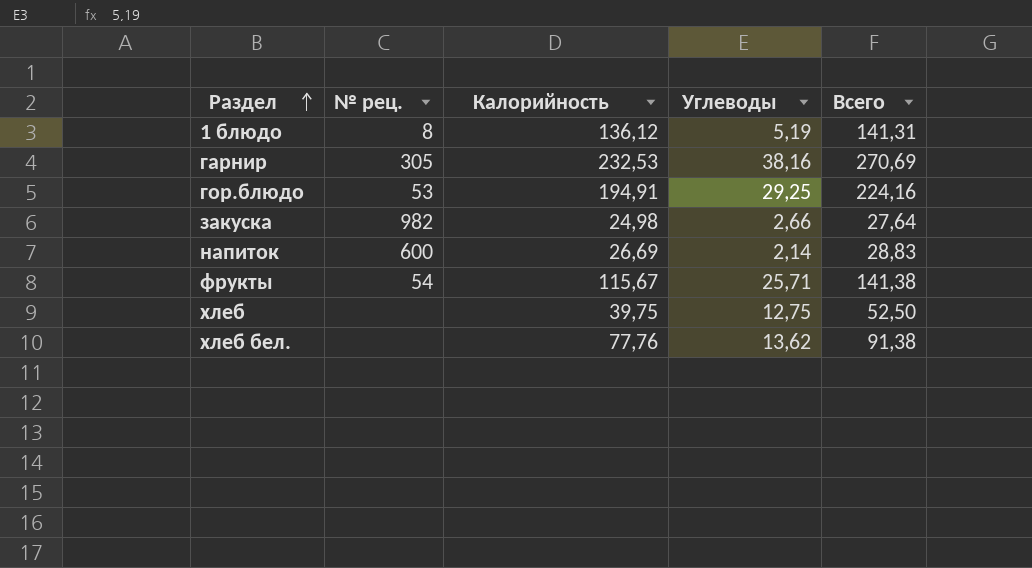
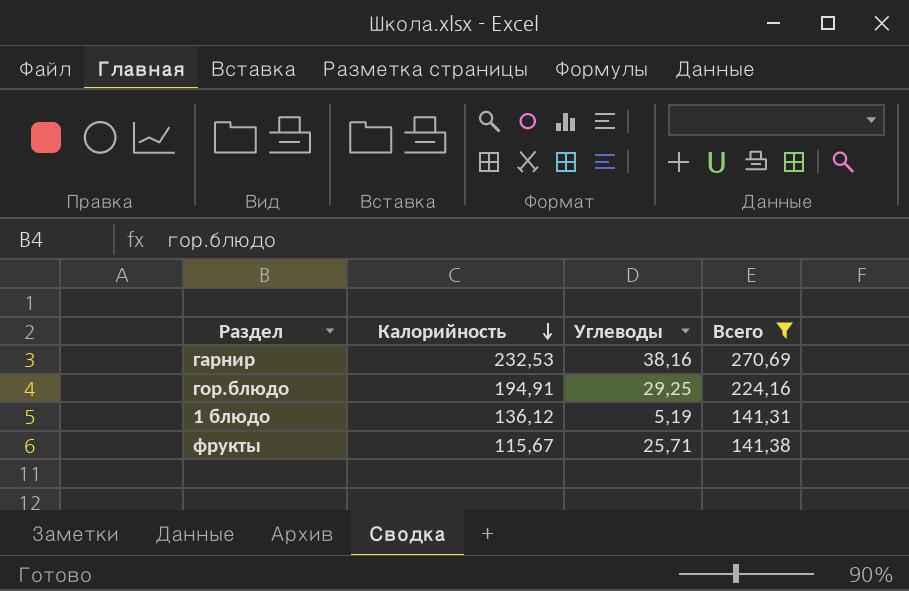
filter: none -> Всего >= 141,31
row order: Раздел ascending -> Калорийность descending
column № рец. | position: 2 -> none

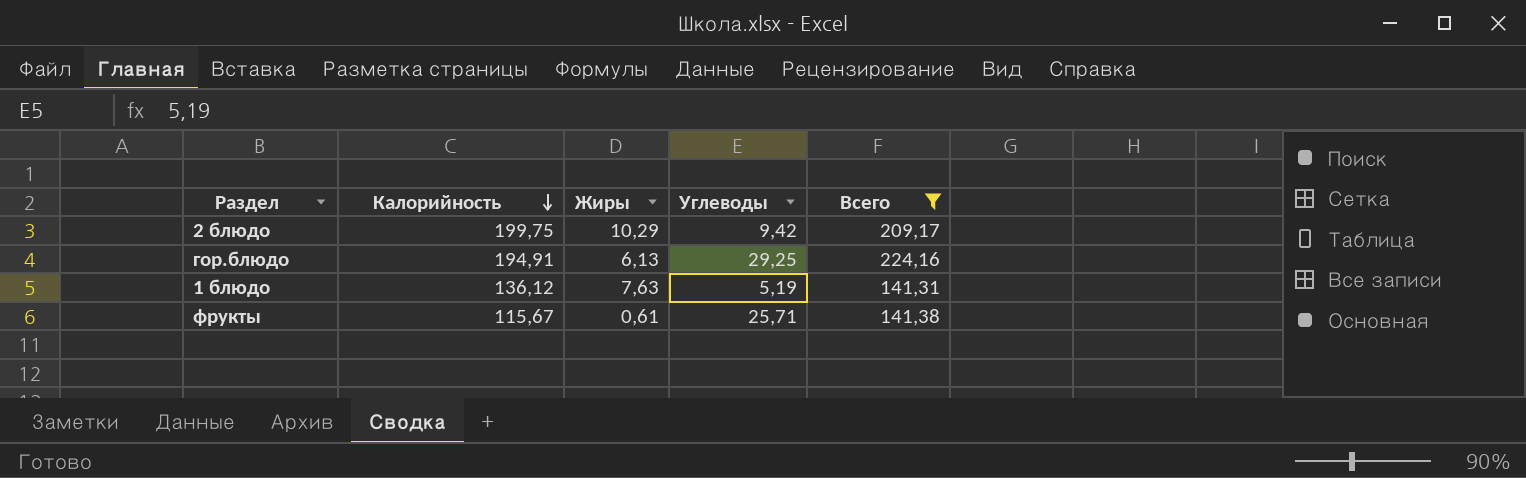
column Жиры | position: none -> 3
row гарнир: 232,53 | 38,16 | 270,69 -> none
row 2 блюдо: none -> 199,75 | 10,29 | 9,42 | 209,17

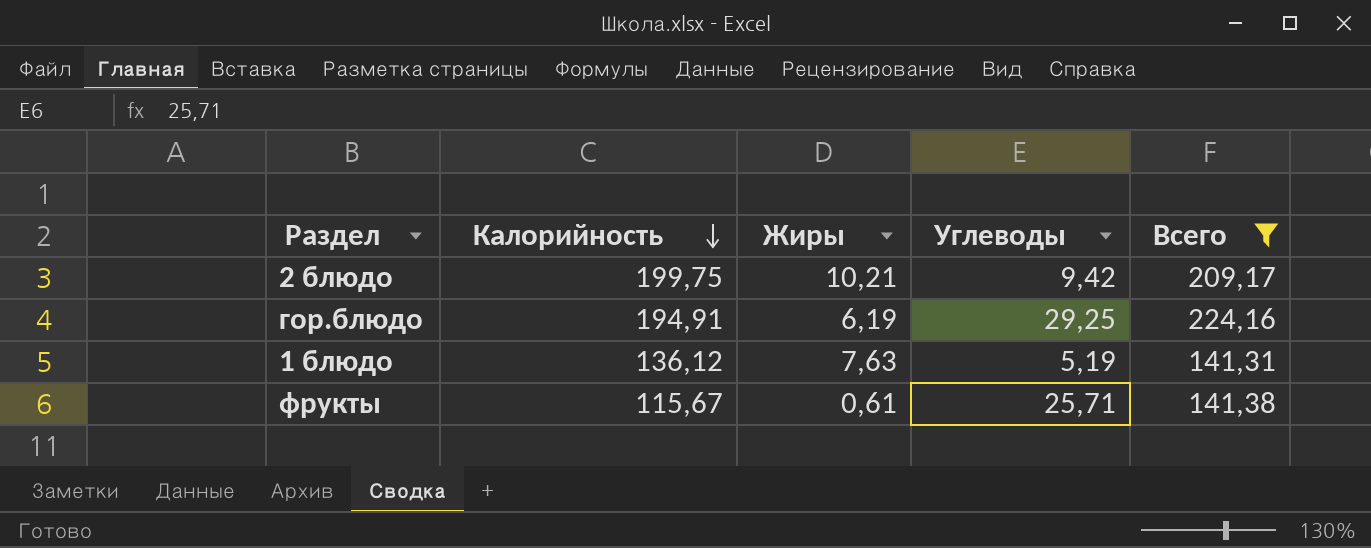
2 блюдо | Жиры: 10,29 -> 10,21
гор.блюдо | Жиры: 6,13 -> 6,19

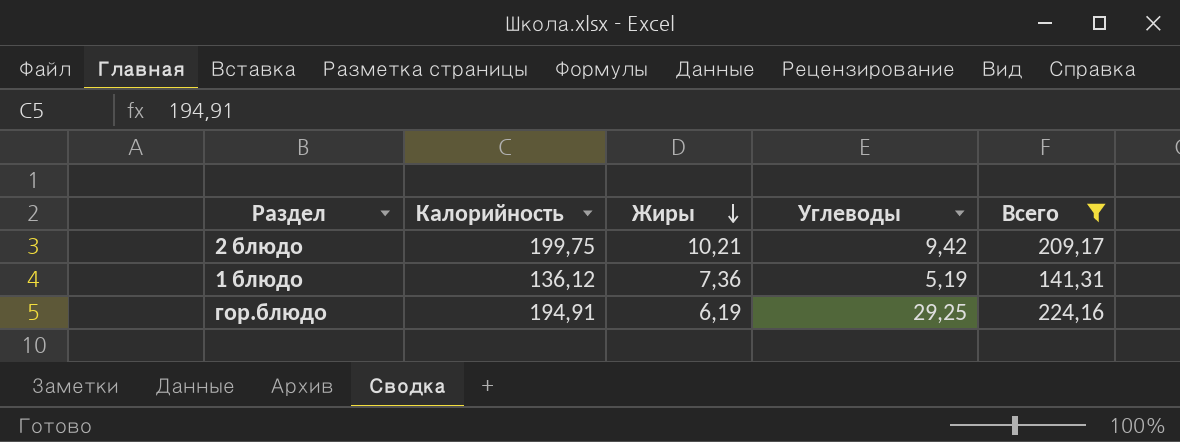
row order: Калорийность descending -> Жиры descending
row фрукты: 115,67 | 0,61 | 25,71 | 141,38 -> none
1 блюдо | Жиры: 7,63 -> 7,36

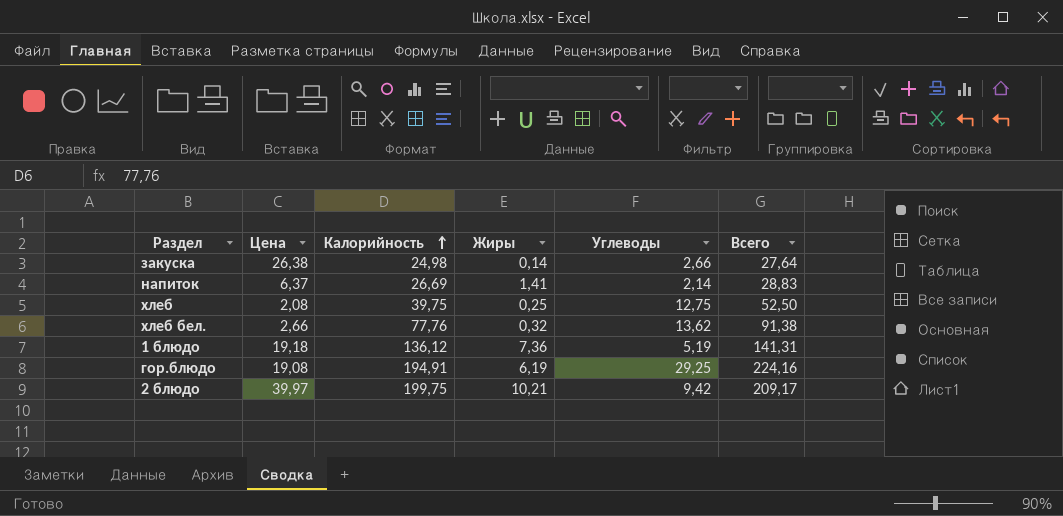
filter: Всего >= 141,31 -> none
row order: Жиры descending -> Калорийность ascending
column Цена | position: none -> 2

